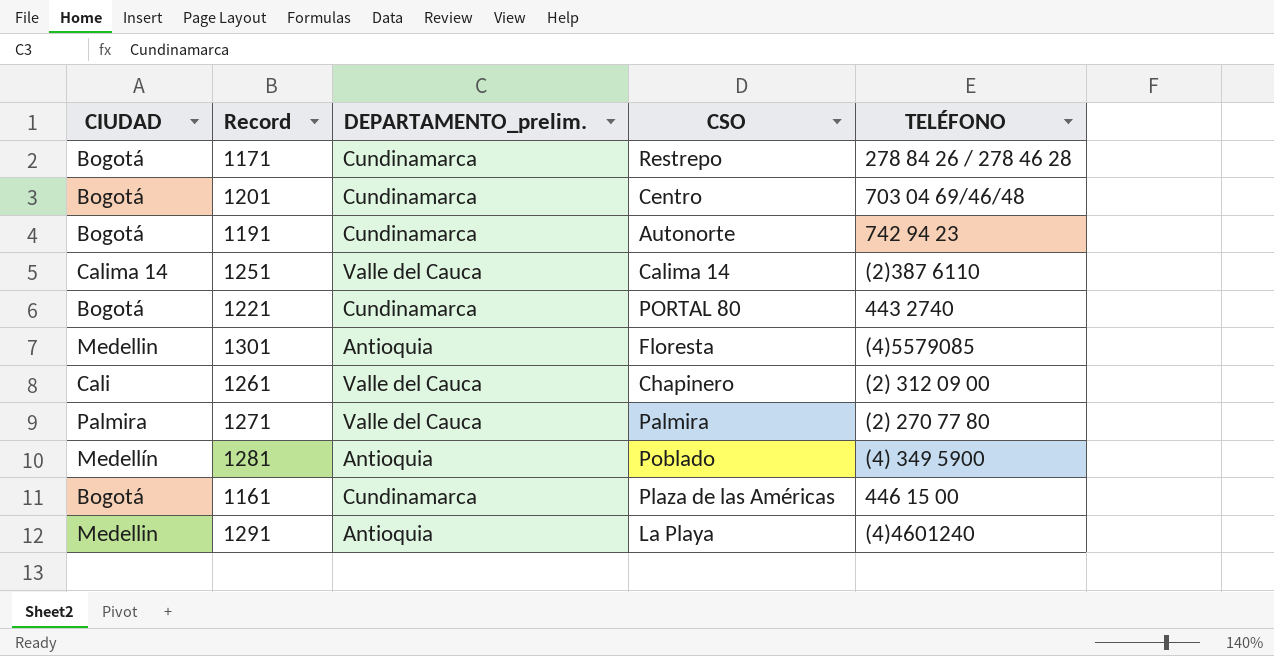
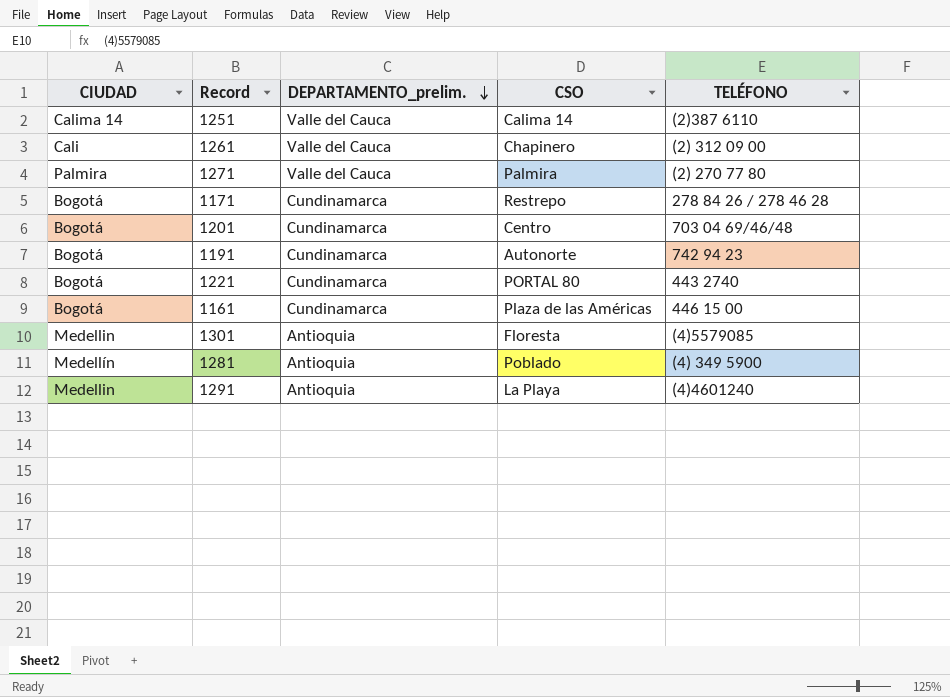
row order: none -> DEPARTAMENTO_prelim. descending

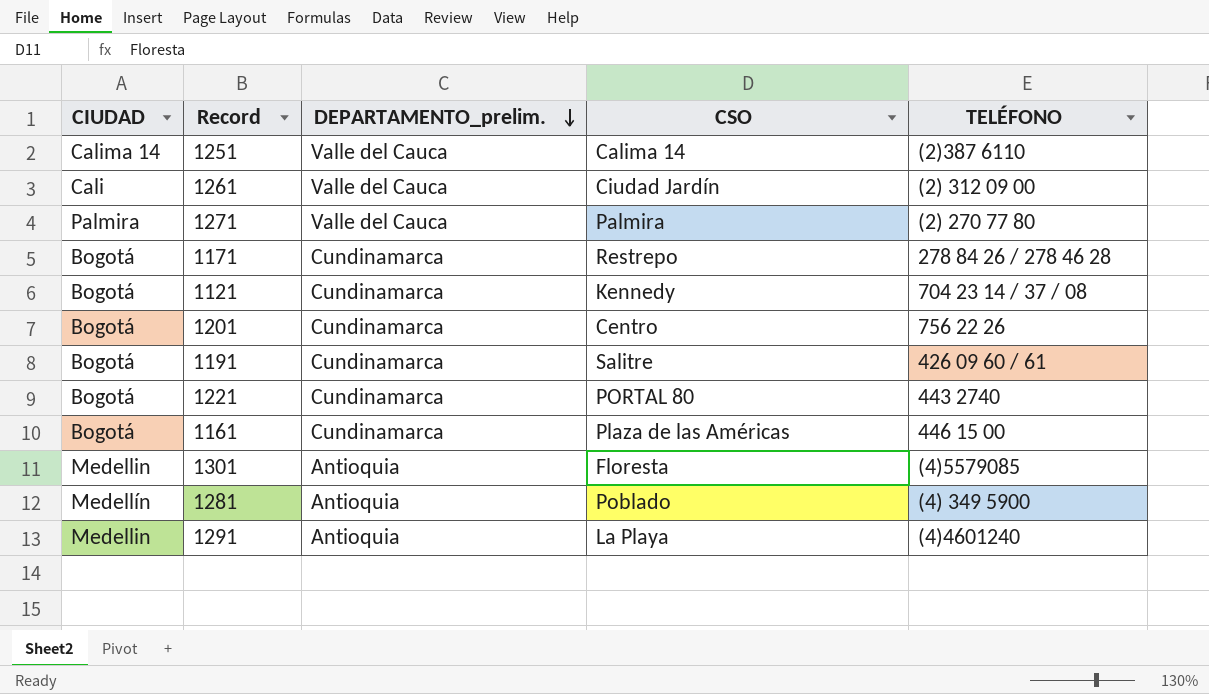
1261 | CSO: Chapinero -> Ciudad Jardín
row 1121: none -> Bogotá | Cundinamarca | Kennedy | 704 23 14 / 37 / 08
1201 | TELÉFONO: 703 04 69/46/48 -> 756 22 26
1191 | CSO: Autonorte -> Salitre
1191 | TELÉFONO: 742 94 23 -> 426 09 60 / 61

